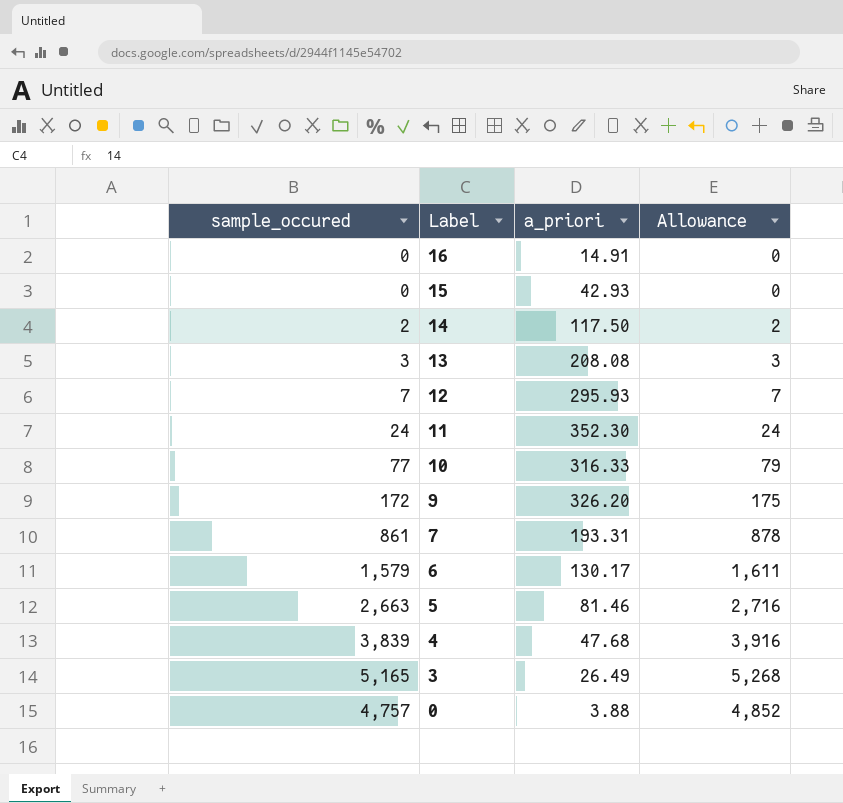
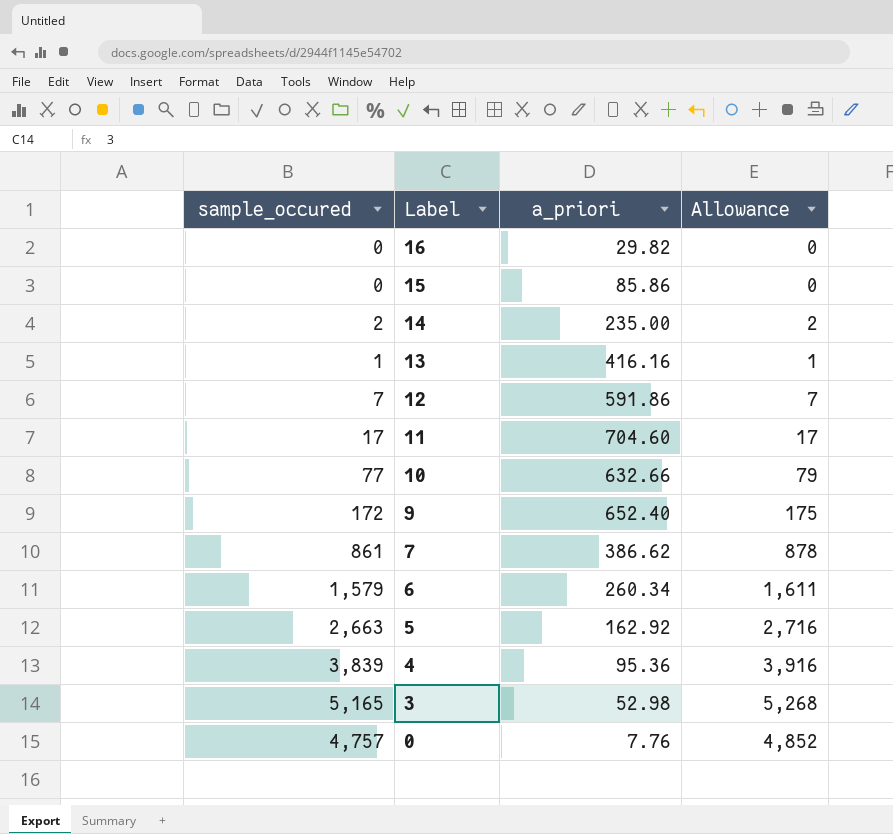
16 | a_priori: 14.91 -> 29.82
15 | a_priori: 42.93 -> 85.86
14 | a_priori: 117.50 -> 235.00
13 | sample_occured: 3 -> 1
13 | a_priori: 208.08 -> 416.16
13 | Allowance: 3 -> 1
12 | a_priori: 295.93 -> 591.86
11 | sample_occured: 24 -> 17
11 | a_priori: 352.30 -> 704.60
11 | Allowance: 24 -> 17
10 | a_priori: 316.33 -> 632.66
9 | a_priori: 326.20 -> 652.40
7 | a_priori: 193.31 -> 386.62
6 | a_priori: 130.17 -> 260.34
5 | a_priori: 81.46 -> 162.92
4 | a_priori: 47.68 -> 95.36
3 | a_priori: 26.49 -> 52.98
0 | a_priori: 3.88 -> 7.76

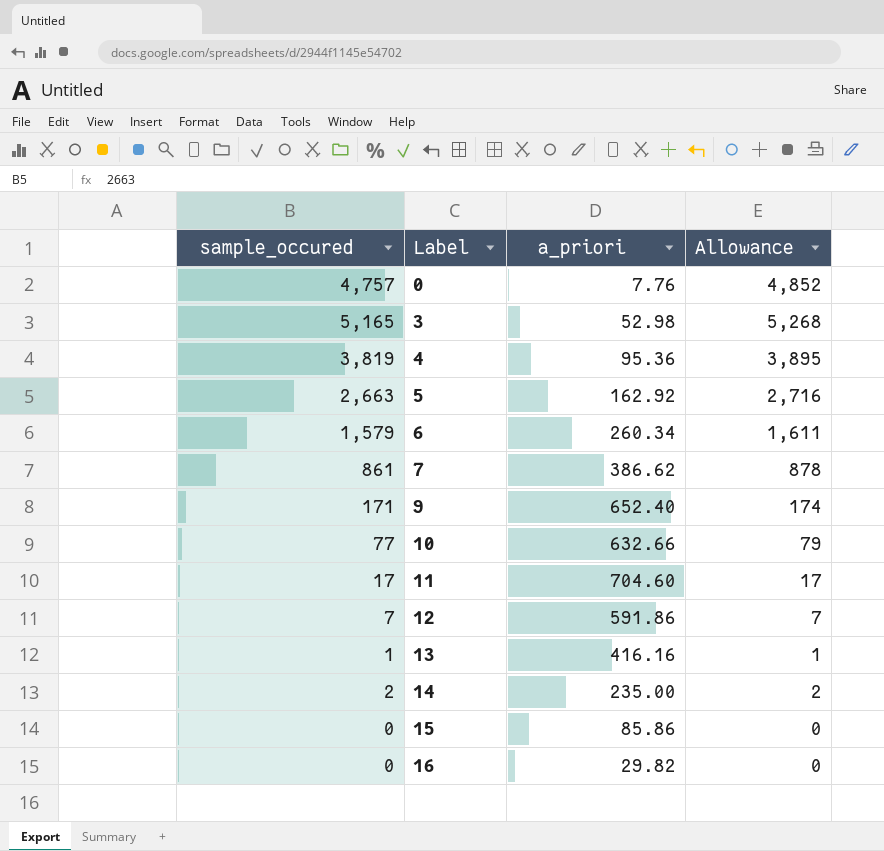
row order: Label descending -> Label ascending
4 | sample_occured: 3,839 -> 3,819
4 | Allowance: 3,916 -> 3,895
9 | sample_occured: 172 -> 171
9 | Allowance: 175 -> 174

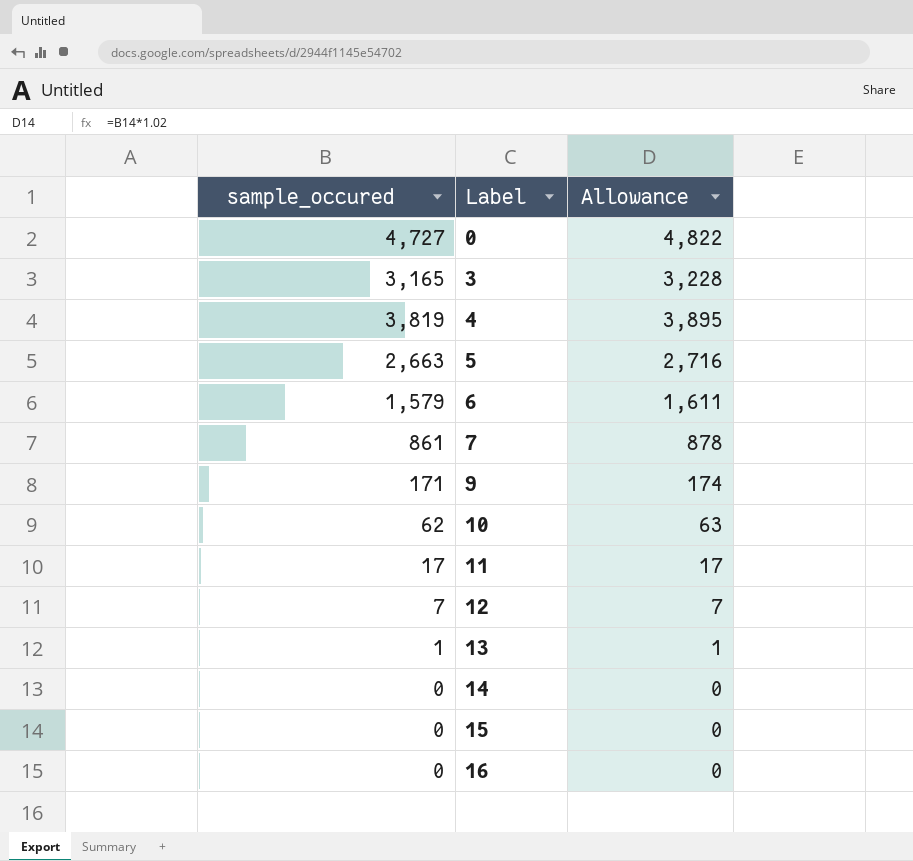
column a_priori | position: 3 -> none
0 | sample_occured: 4,757 -> 4,727
0 | Allowance: 4,852 -> 4,822
3 | sample_occured: 5,165 -> 3,165
3 | Allowance: 5,268 -> 3,228
10 | sample_occured: 77 -> 62
10 | Allowance: 79 -> 63
14 | sample_occured: 2 -> 0
14 | Allowance: 2 -> 0

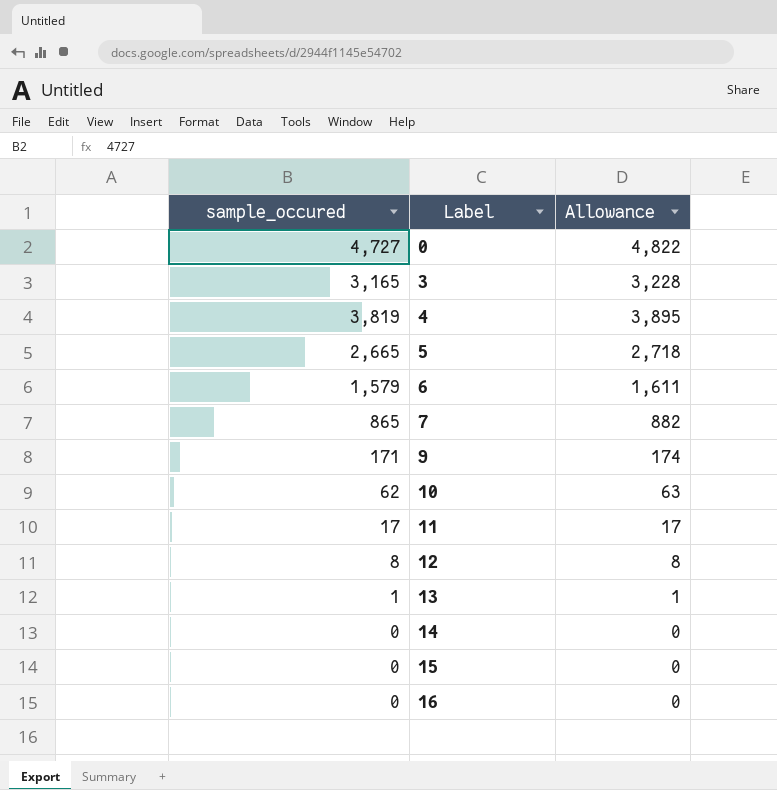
5 | sample_occured: 2,663 -> 2,665
5 | Allowance: 2,716 -> 2,718
7 | sample_occured: 861 -> 865
7 | Allowance: 878 -> 882
12 | sample_occured: 7 -> 8
12 | Allowance: 7 -> 8

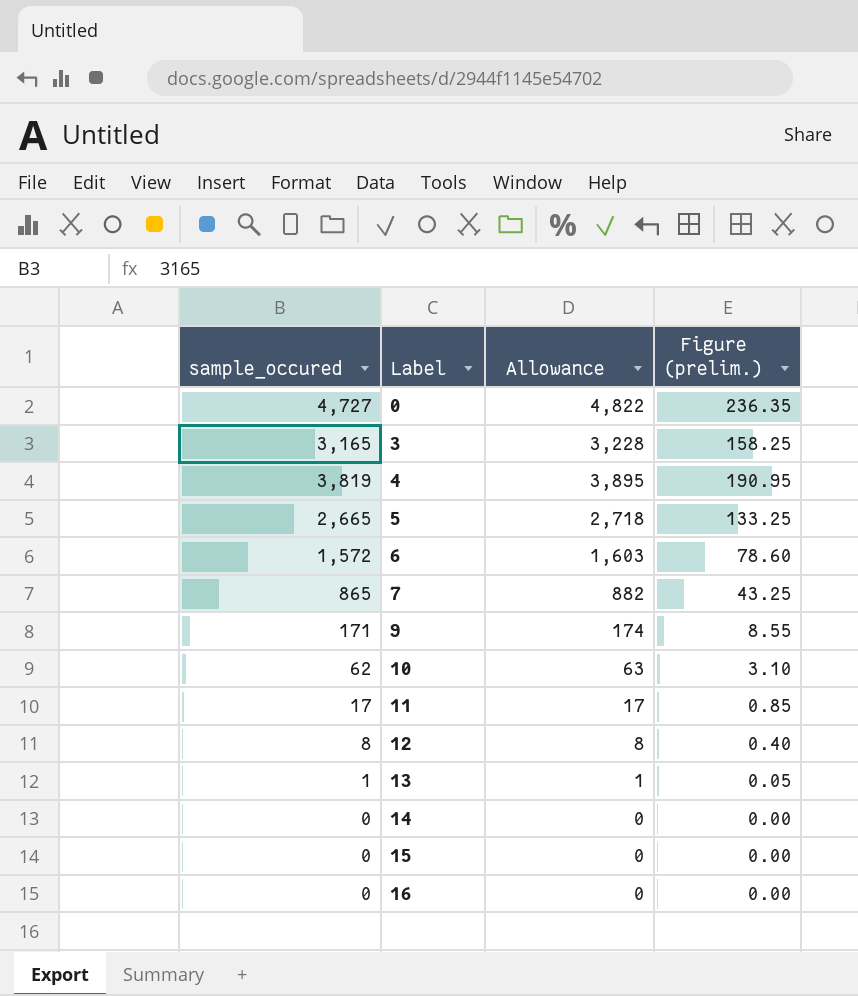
column Figure (prelim.) | formula: none -> [sample_occured] * 0.05
6 | sample_occured: 1,579 -> 1,572
6 | Allowance: 1,611 -> 1,603

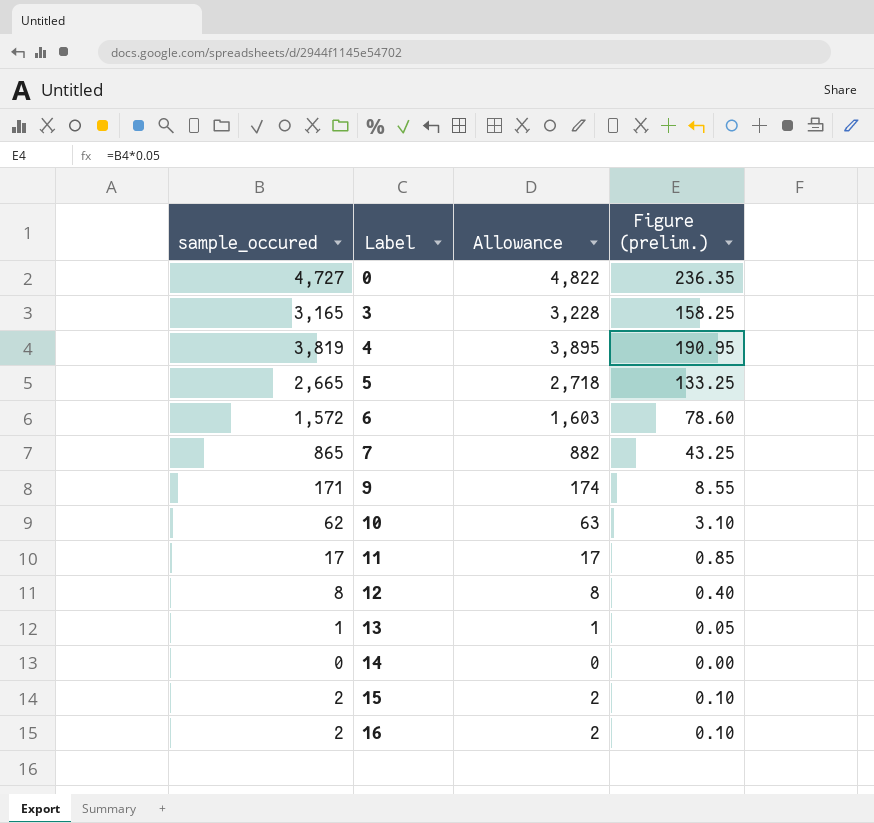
15 | sample_occured: 0 -> 2
15 | Allowance: 0 -> 2
15 | Figure (prelim.): 0.00 -> 0.10
16 | sample_occured: 0 -> 2
16 | Allowance: 0 -> 2
16 | Figure (prelim.): 0.00 -> 0.10

